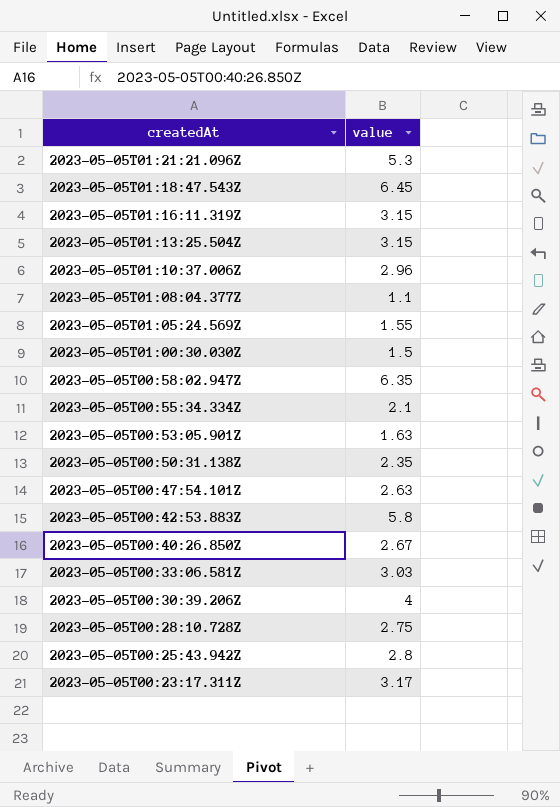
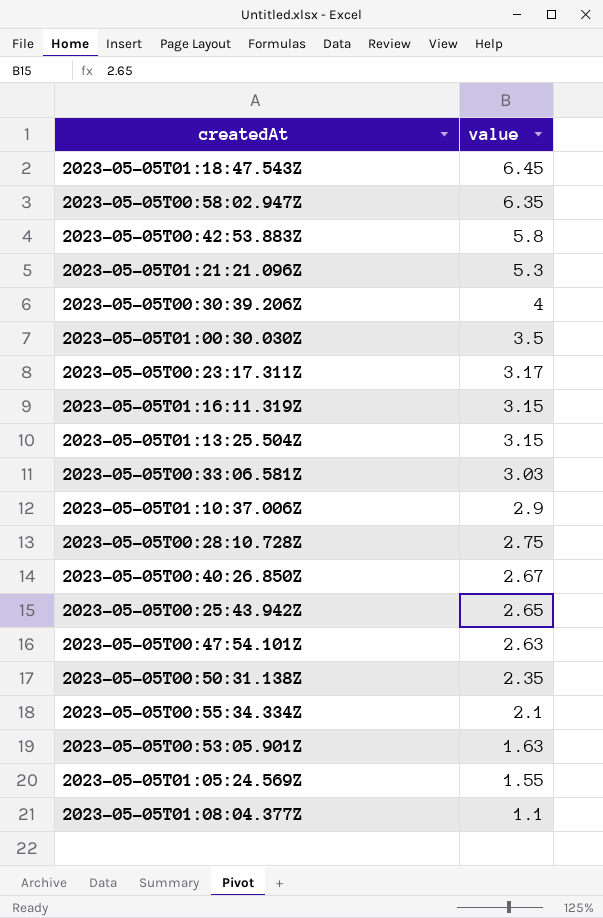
row order: createdAt descending -> value descending
2023-05-05T01:00:30.030Z | value: 1.5 -> 3.5
2023-05-05T01:10:37.006Z | value: 2.96 -> 2.9
2023-05-05T00:25:43.942Z | value: 2.8 -> 2.65

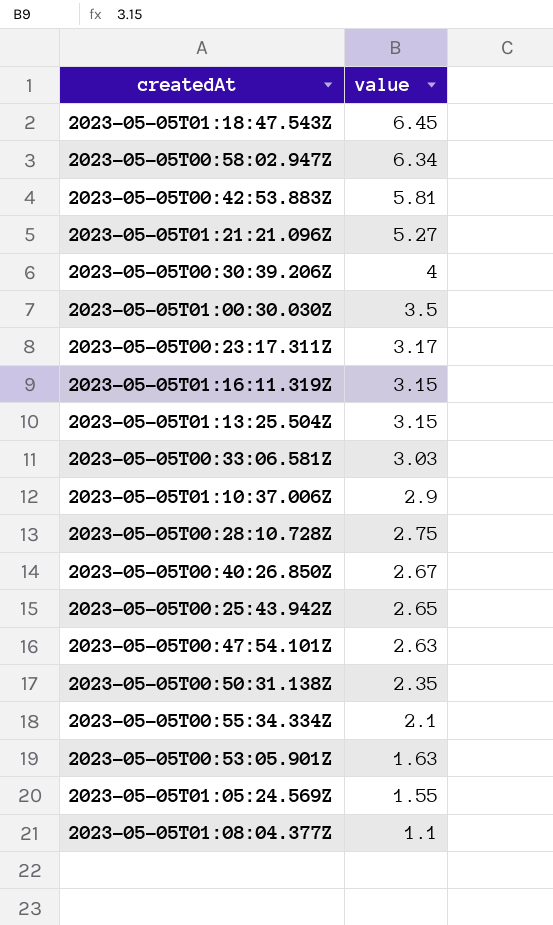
2023-05-05T00:58:02.947Z | value: 6.35 -> 6.34
2023-05-05T00:42:53.883Z | value: 5.8 -> 5.81
2023-05-05T01:21:21.096Z | value: 5.3 -> 5.27

